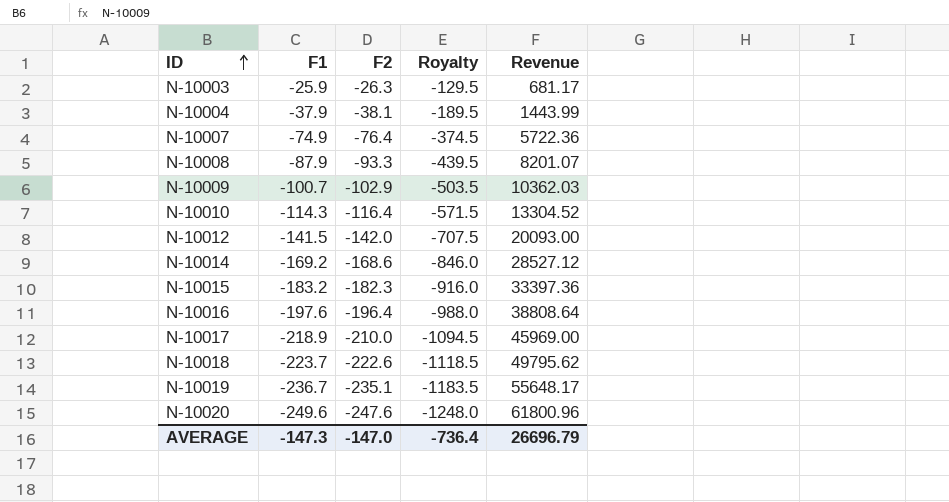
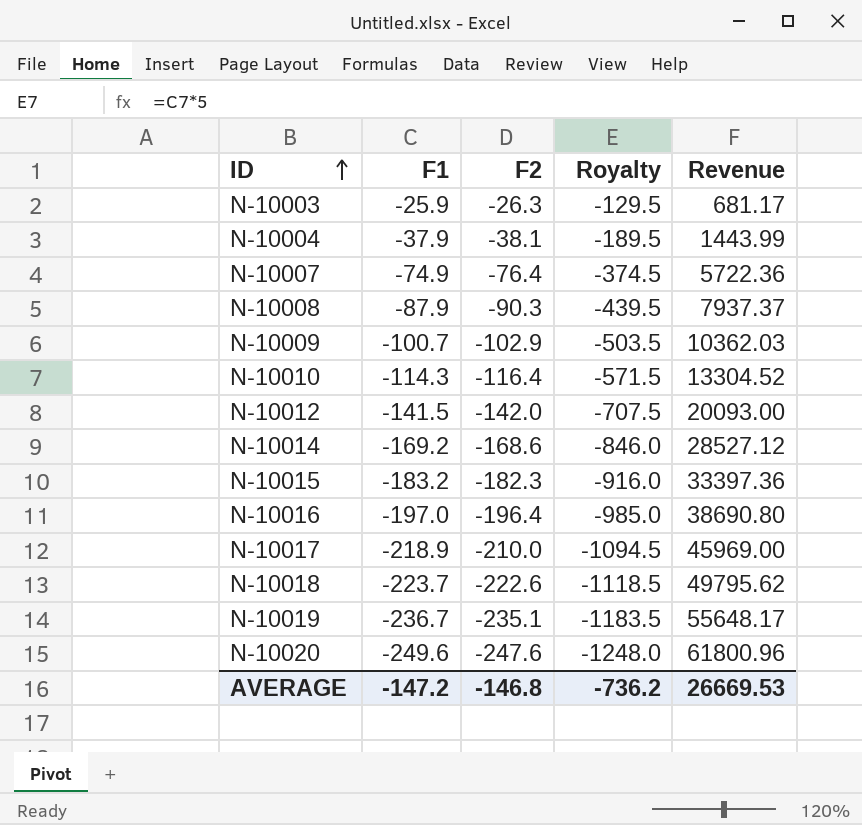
N-10008 | F2: -93.3 -> -90.3
N-10008 | Revenue: 8201.07 -> 7937.37
N-10016 | F1: -197.6 -> -197.0
N-10016 | Royalty: -988.0 -> -985.0
N-10016 | Revenue: 38808.64 -> 38690.80
AVERAGE | F1: -147.3 -> -147.2
AVERAGE | F2: -147.0 -> -146.8
AVERAGE | Royalty: -736.4 -> -736.2
AVERAGE | Revenue: 26696.79 -> 26669.53

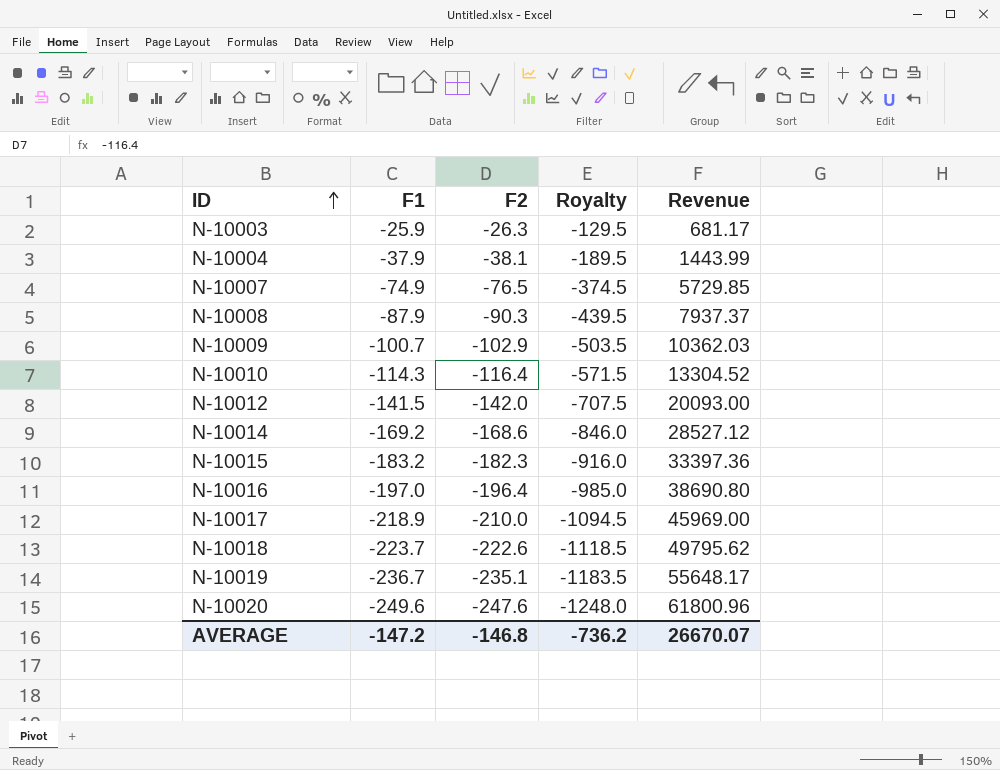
N-10007 | F2: -76.4 -> -76.5
N-10007 | Revenue: 5722.36 -> 5729.85
AVERAGE | Revenue: 26669.53 -> 26670.07

